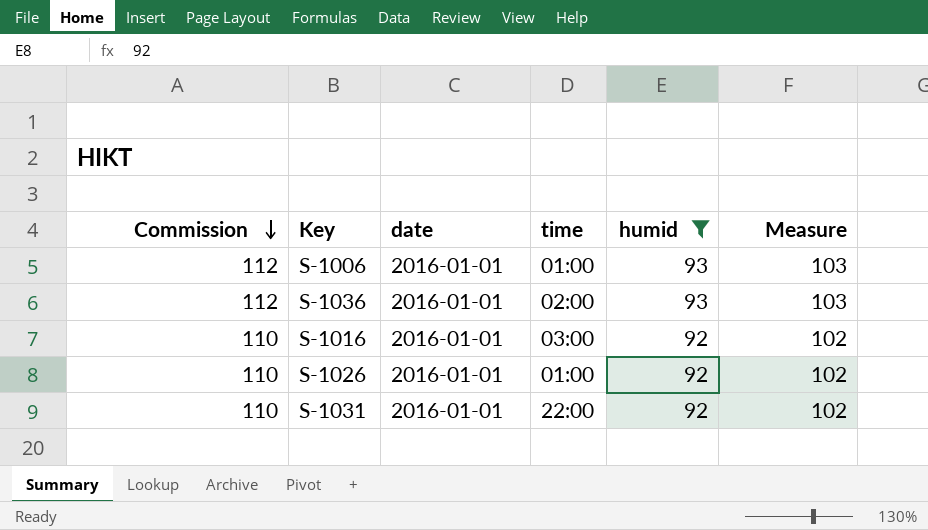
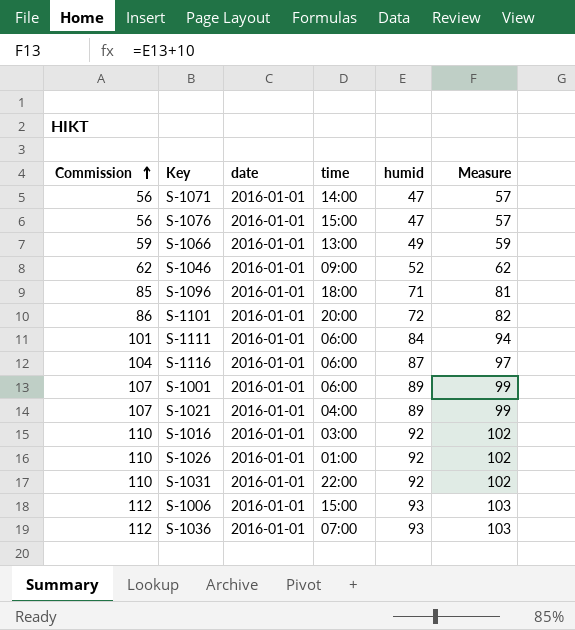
filter: humid >= 92 -> none
row order: Commission descending -> Commission ascending
S-1006 | time: 01:00 -> 15:00
S-1036 | time: 02:00 -> 07:00

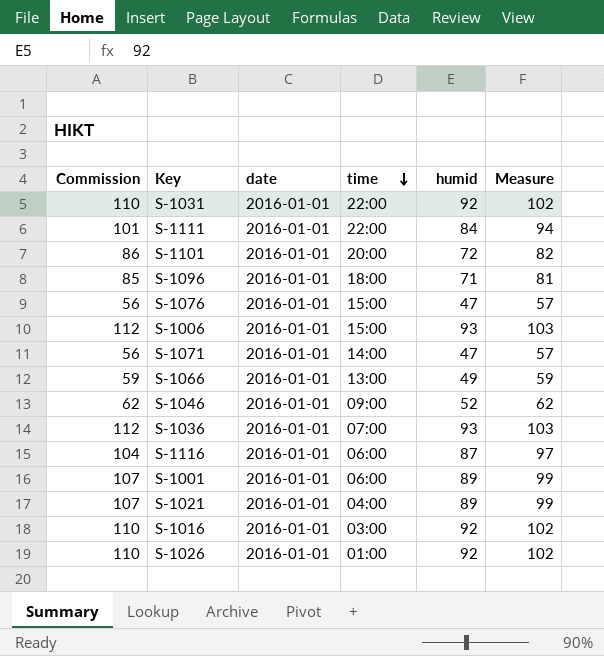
row order: Commission ascending -> time descending
S-1111 | time: 06:00 -> 22:00

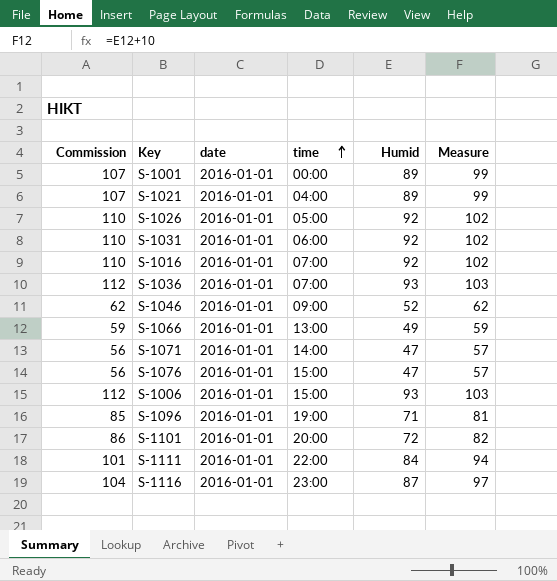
row order: time descending -> time ascending
column name: humid -> Humid
S-1001 | time: 06:00 -> 00:00
S-1026 | time: 01:00 -> 05:00
S-1031 | time: 22:00 -> 06:00
S-1016 | time: 03:00 -> 07:00
S-1096 | time: 18:00 -> 19:00
S-1116 | time: 06:00 -> 23:00

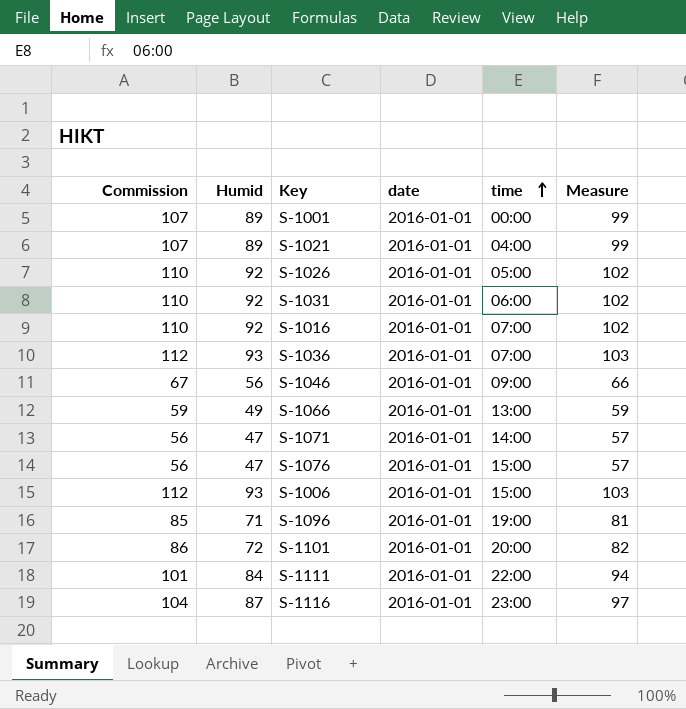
column Humid | position: 5 -> 2
S-1046 | Commission: 62 -> 67
S-1046 | Humid: 52 -> 56
S-1046 | Measure: 62 -> 66

